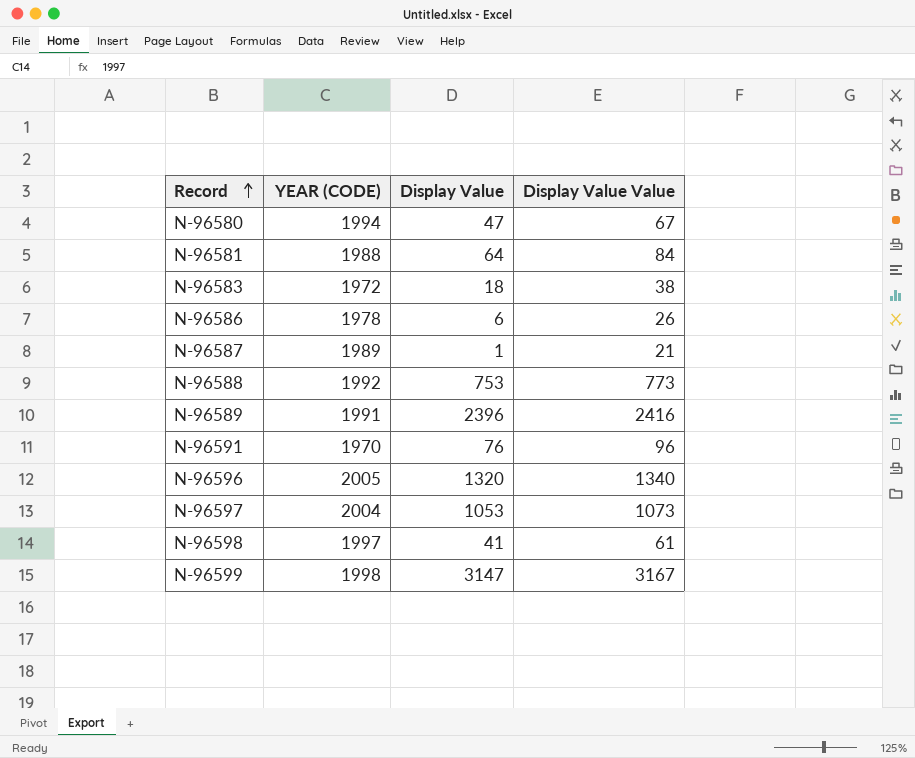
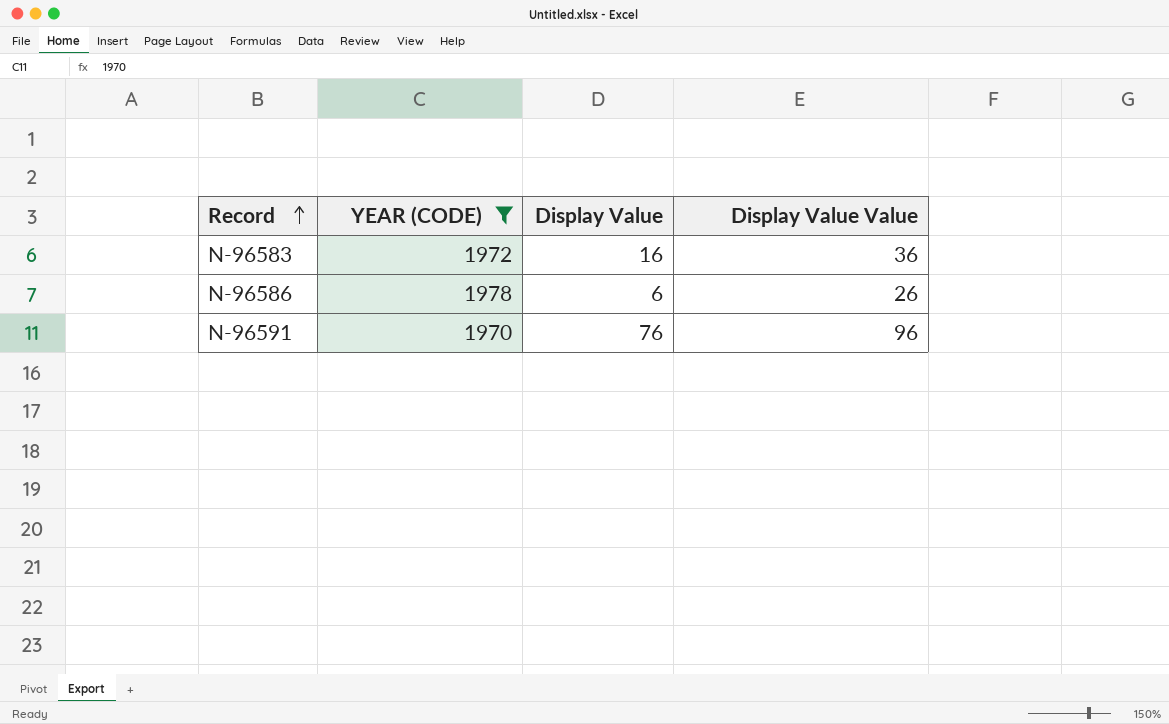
filter: none -> YEAR (CODE) <= 1978
N-96583 | Display Value: 18 -> 16
N-96583 | Display Value Value: 38 -> 36

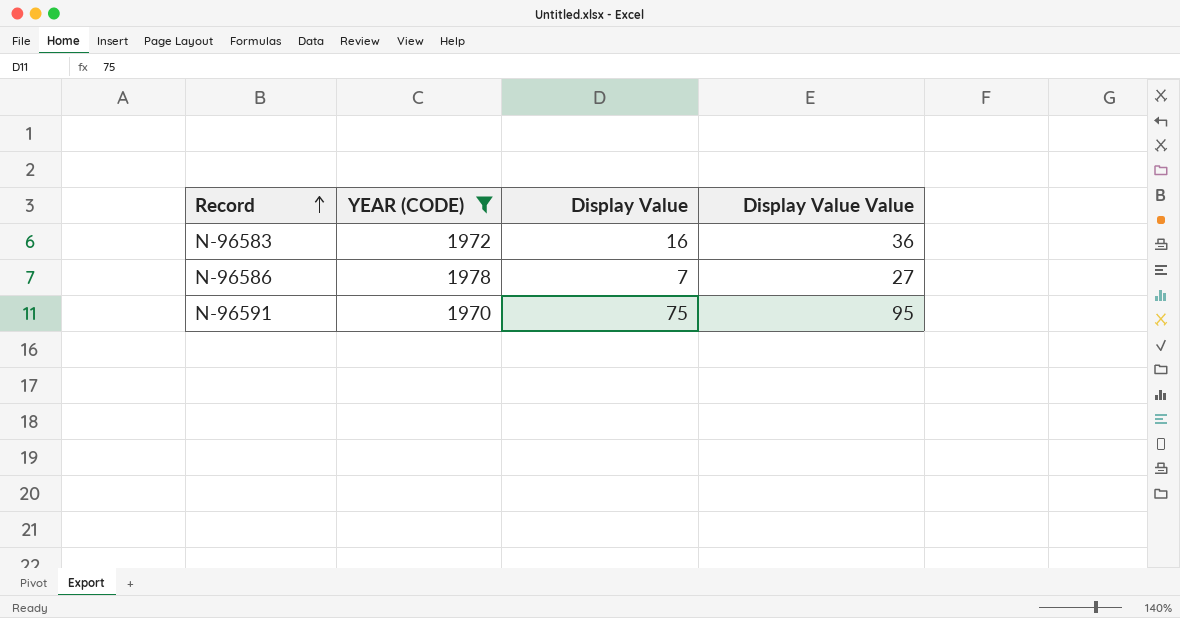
N-96586 | Display Value: 6 -> 7
N-96586 | Display Value Value: 26 -> 27
N-96591 | Display Value: 76 -> 75
N-96591 | Display Value Value: 96 -> 95

